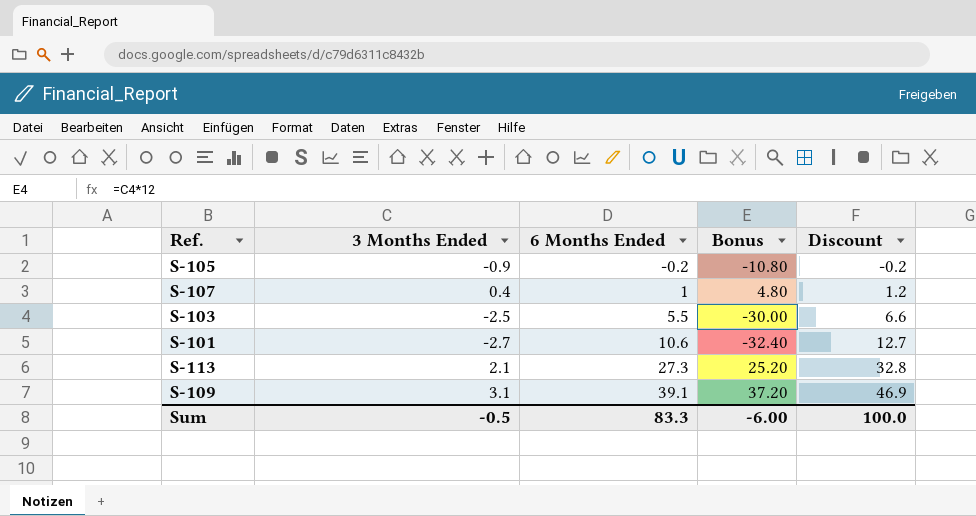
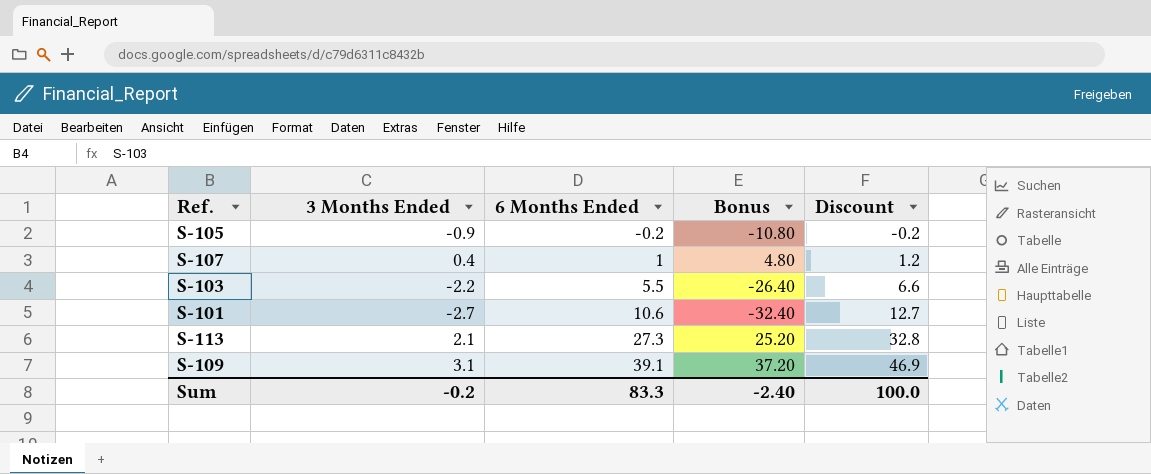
S-103 | 3 Months Ended: -2.5 -> -2.2
S-103 | Bonus: -30.00 -> -26.40
Sum | 3 Months Ended: -0.5 -> -0.2
Sum | Bonus: -6.00 -> -2.40

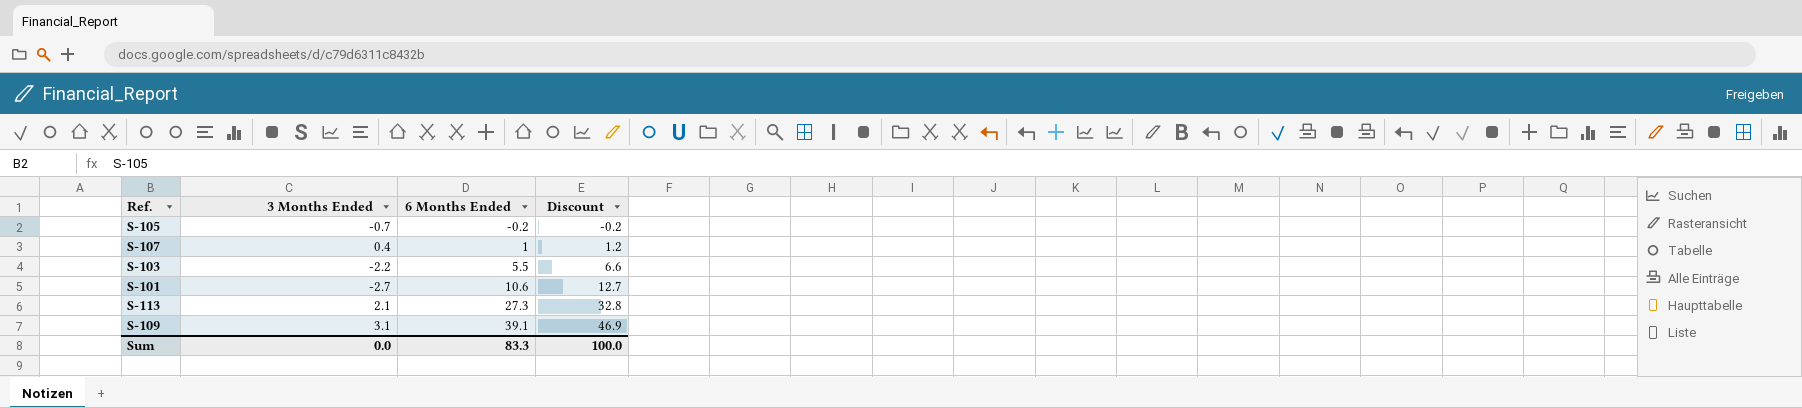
column Bonus | formula: [3 Months Ended] * 12 -> none
S-105 | 3 Months Ended: -0.9 -> -0.7
Sum | 3 Months Ended: -0.2 -> 0.0

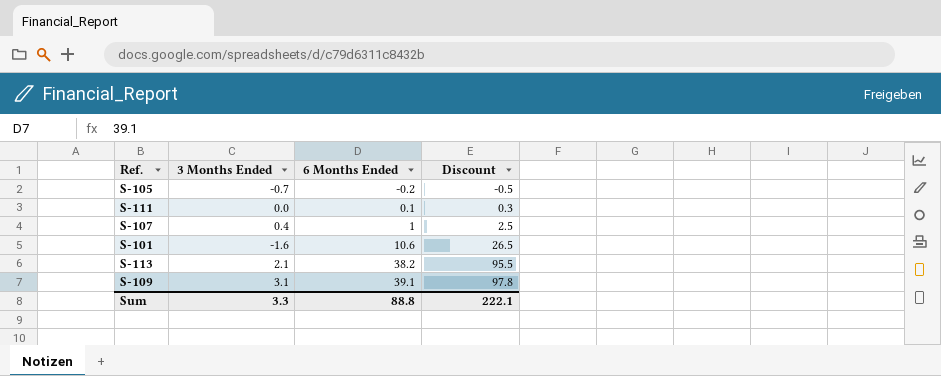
column Discount | formula: [6 Months Ended] * 1.2 -> [6 Months Ended] * 2.5
row S-103: -2.2 | 5.5 | 6.6 -> none
row S-111: none -> 0.0 | 0.1 | 0.3
S-101 | 3 Months Ended: -2.7 -> -1.6
S-113 | 6 Months Ended: 27.3 -> 38.2
Sum | 3 Months Ended: 0.0 -> 3.3
Sum | 6 Months Ended: 83.3 -> 88.8
Sum | Discount: 100.0 -> 222.1

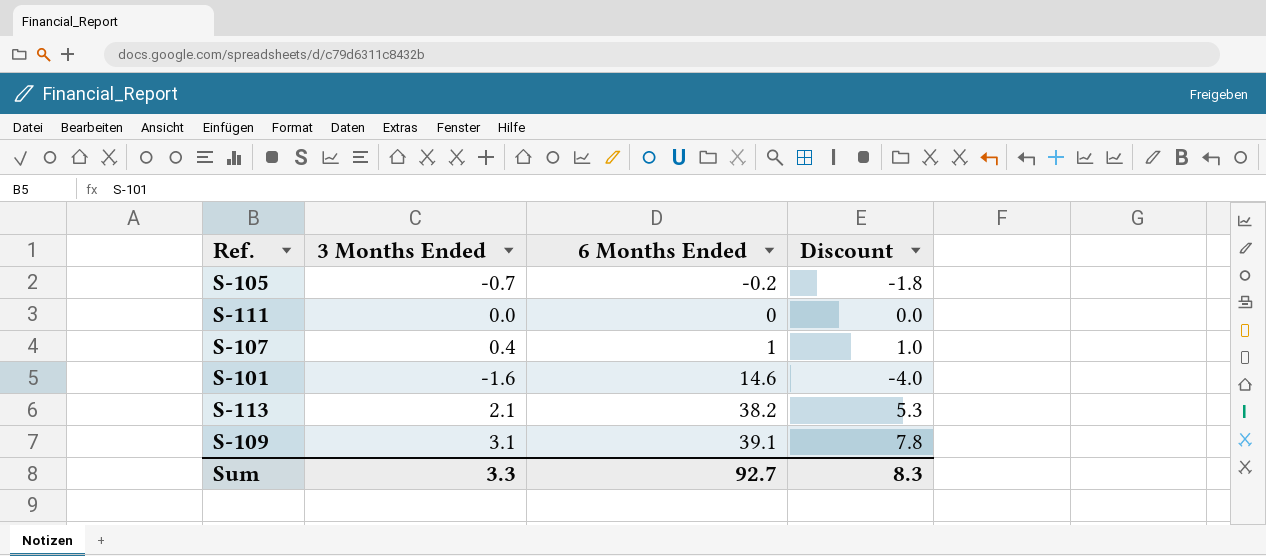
column Discount | formula: [6 Months Ended] * 2.5 -> [3 Months Ended] * 2.5
S-111 | 6 Months Ended: 0.1 -> 0
S-101 | 6 Months Ended: 10.6 -> 14.6
Sum | 6 Months Ended: 88.8 -> 92.7
Sum | Discount: 222.1 -> 8.3

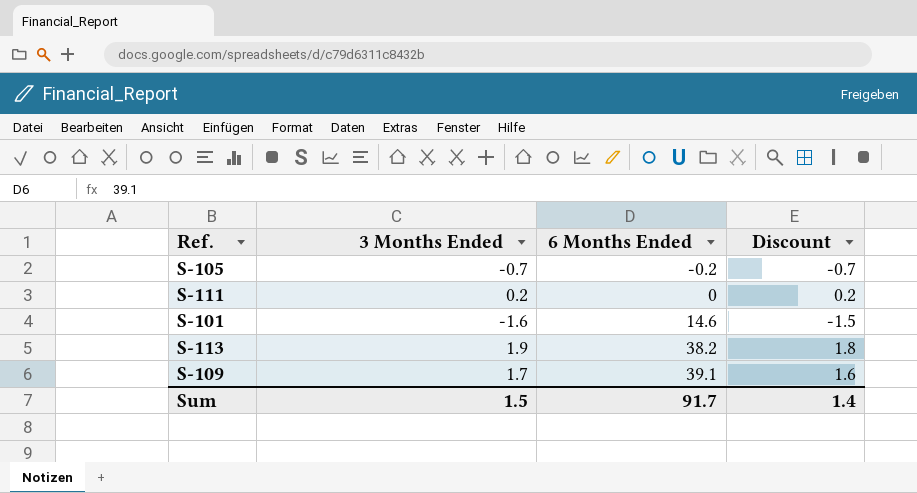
column Discount | formula: [3 Months Ended] * 2.5 -> [3 Months Ended] * 0.95
row S-107: 0.4 | 1 | 1.0 -> none
S-111 | 3 Months Ended: 0.0 -> 0.2
S-113 | 3 Months Ended: 2.1 -> 1.9
S-109 | 3 Months Ended: 3.1 -> 1.7
Sum | 3 Months Ended: 3.3 -> 1.5
Sum | 6 Months Ended: 92.7 -> 91.7
Sum | Discount: 8.3 -> 1.4

